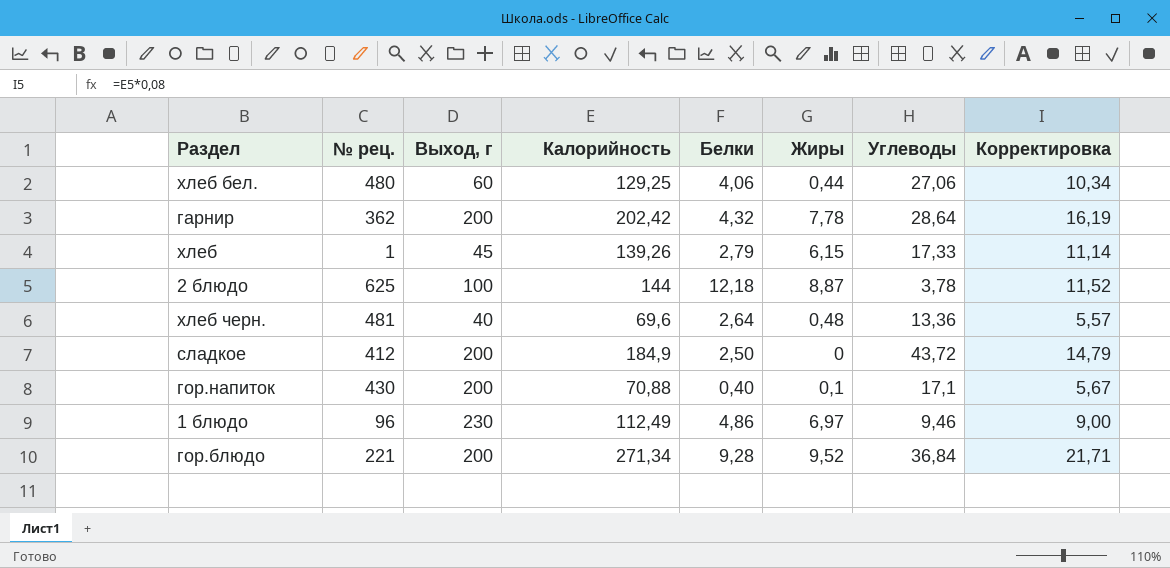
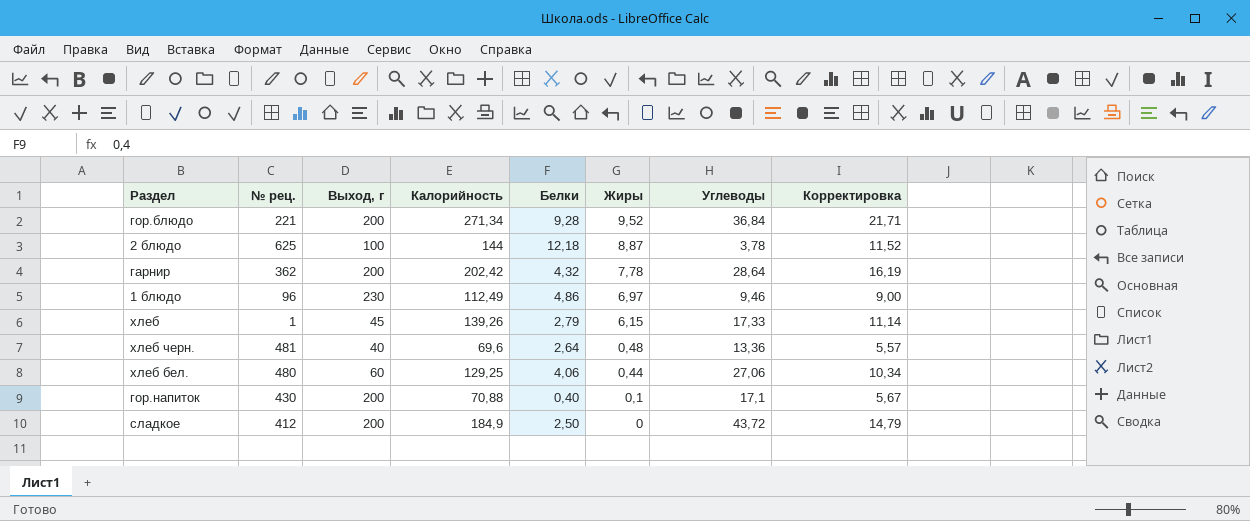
row order: none -> Жиры descending

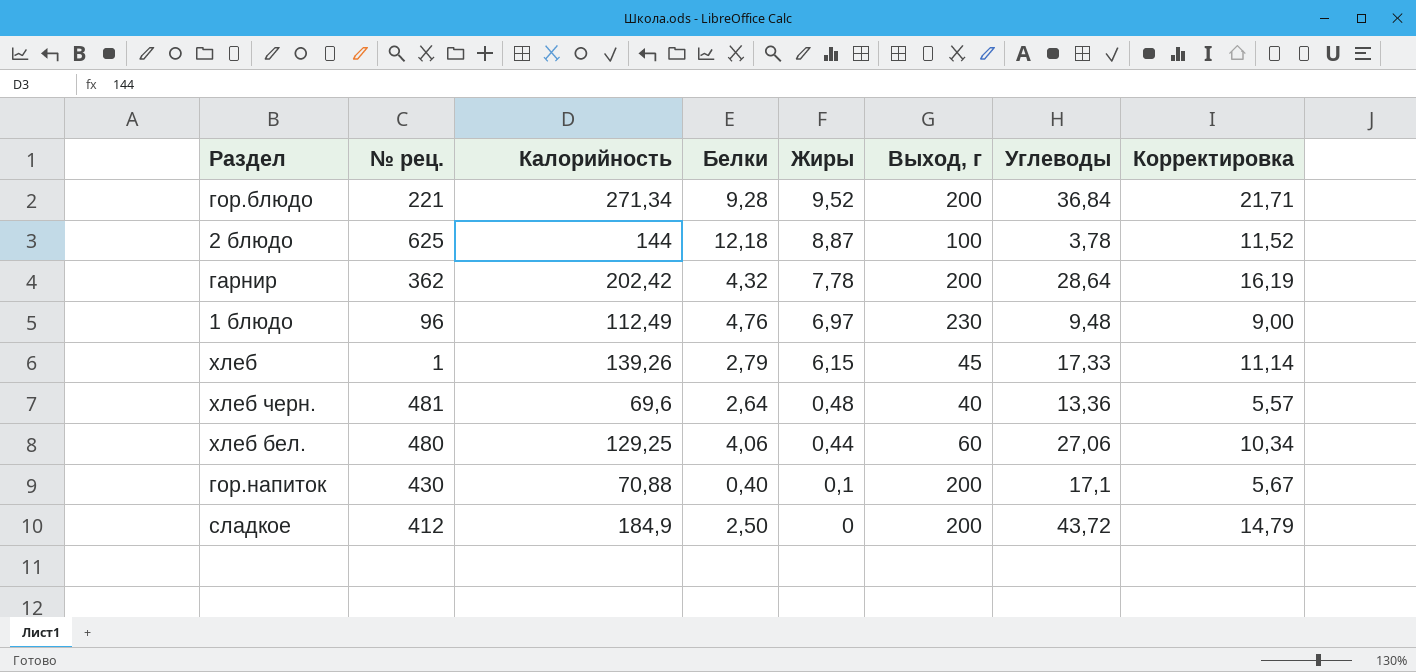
column Выход, г | position: 3 -> 6
1 блюдо | Белки: 4,86 -> 4,76
1 блюдо | Углеводы: 9,46 -> 9,48

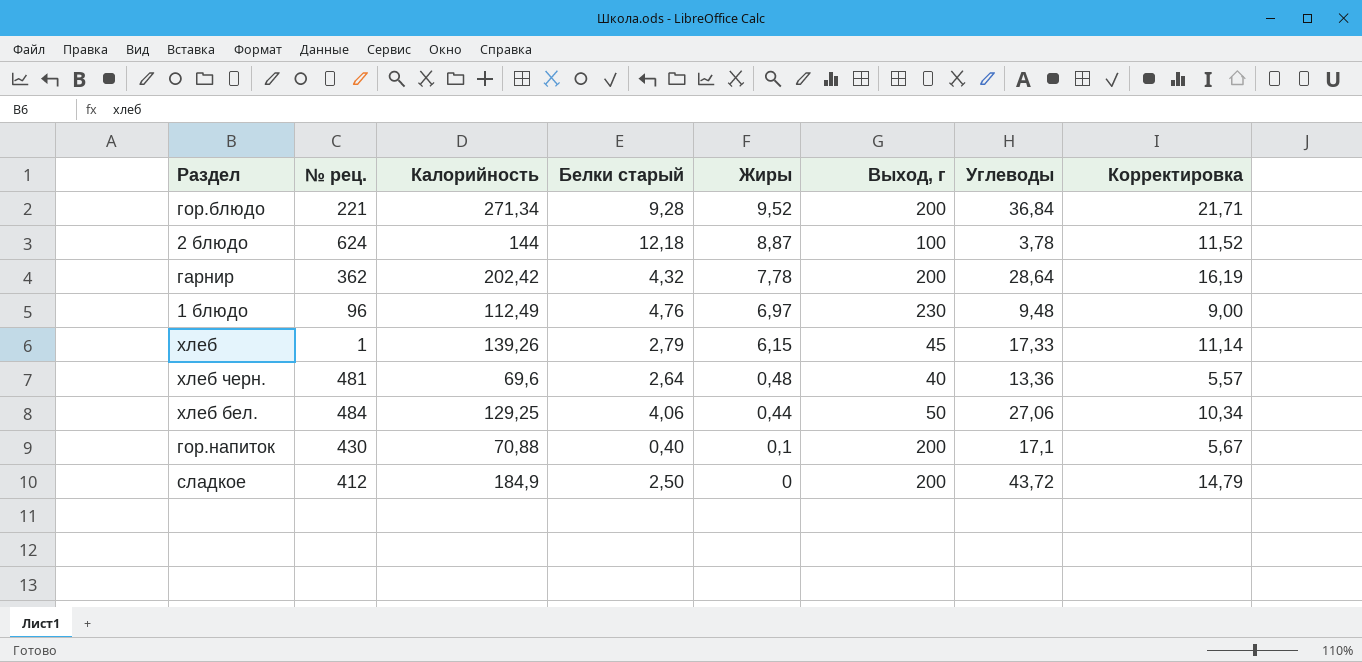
column name: Белки -> Белки старый
2 блюдо | № рец.: 625 -> 624
хлеб бел. | № рец.: 480 -> 484
хлеб бел. | Выход, г: 60 -> 50

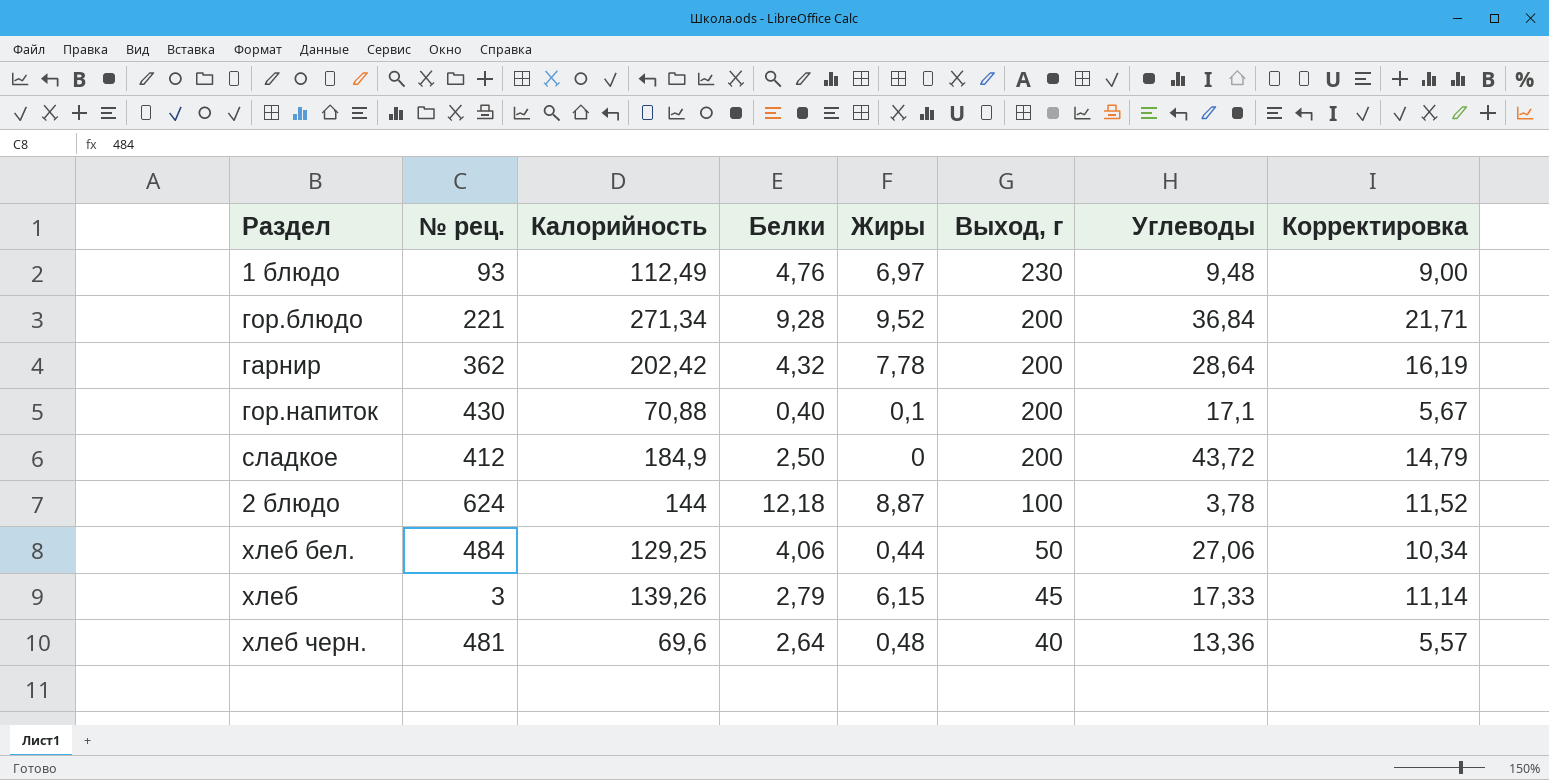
row order: Жиры descending -> Выход, г descending
column name: Белки старый -> Белки
1 блюдо | № рец.: 96 -> 93
хлеб | № рец.: 1 -> 3

